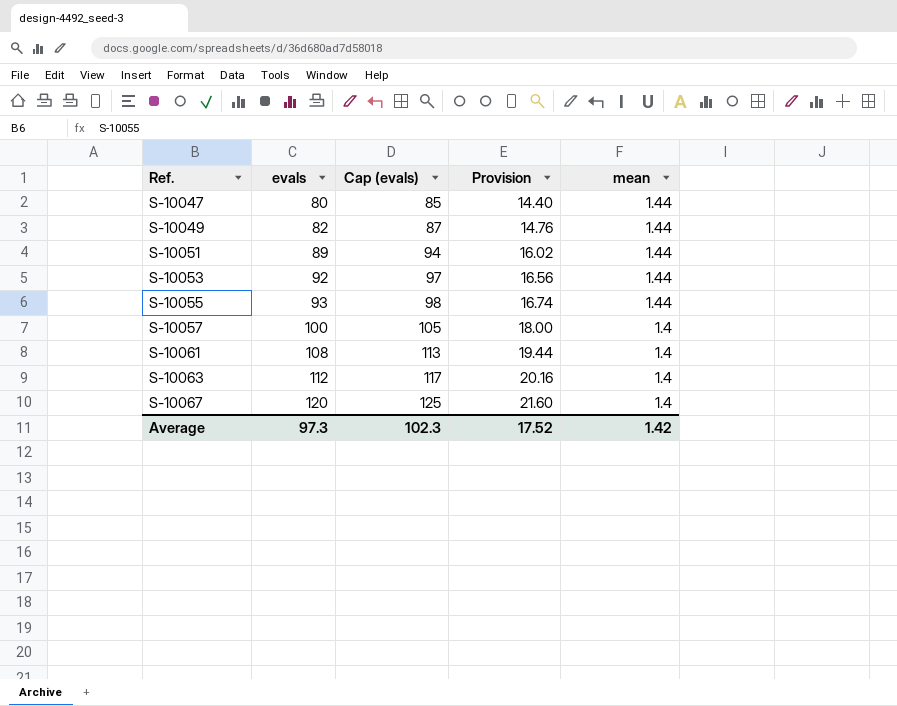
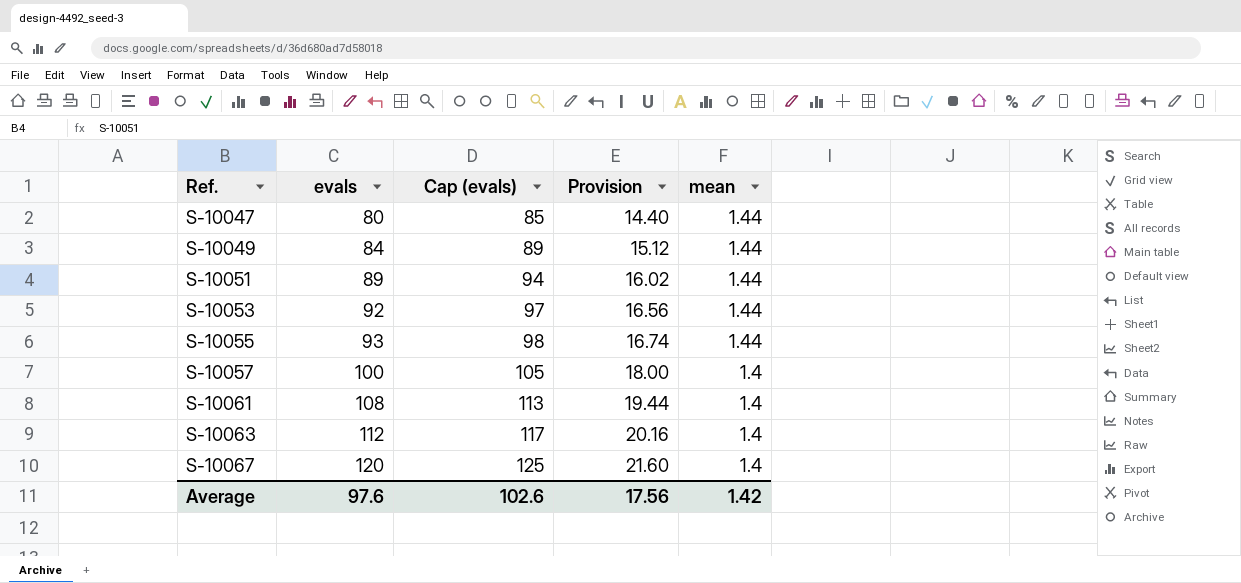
S-10049 | evals: 82 -> 84
S-10049 | Cap (evals): 87 -> 89
S-10049 | Provision: 14.76 -> 15.12
Average | evals: 97.3 -> 97.6
Average | Cap (evals): 102.3 -> 102.6
Average | Provision: 17.52 -> 17.56

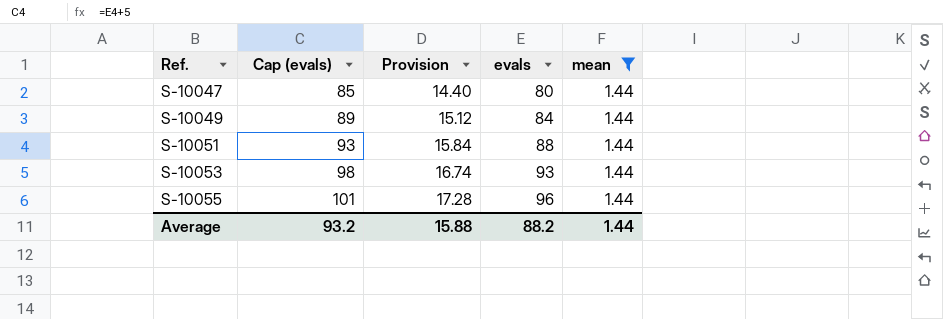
filter: none -> mean = 1.44
column evals | position: 2 -> 4
S-10051 | Cap (evals): 94 -> 93
S-10051 | Provision: 16.02 -> 15.84
S-10051 | evals: 89 -> 88
S-10053 | Cap (evals): 97 -> 98
S-10053 | Provision: 16.56 -> 16.74
S-10053 | evals: 92 -> 93
S-10055 | Cap (evals): 98 -> 101
S-10055 | Provision: 16.74 -> 17.28
S-10055 | evals: 93 -> 96
Average | Cap (evals): 102.6 -> 93.2
Average | Provision: 17.56 -> 15.88
Average | evals: 97.6 -> 88.2
Average | mean: 1.42 -> 1.44

